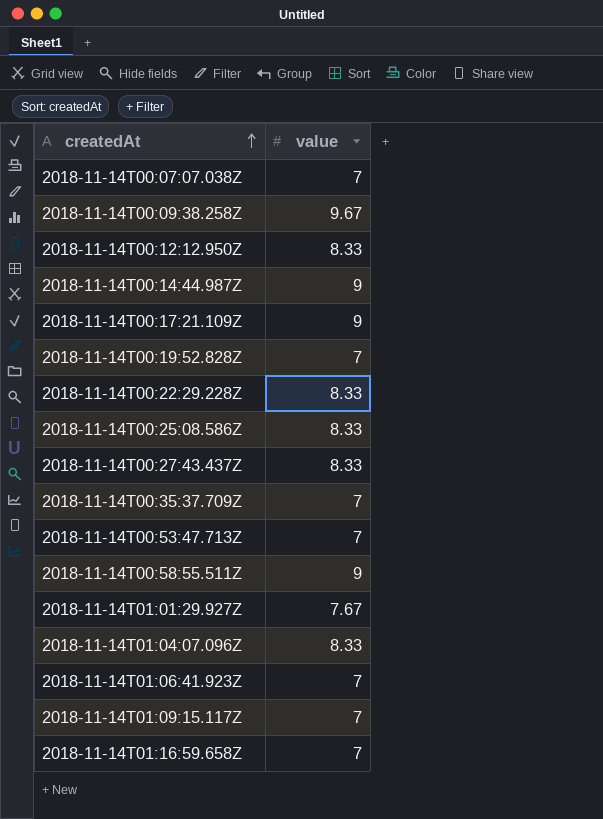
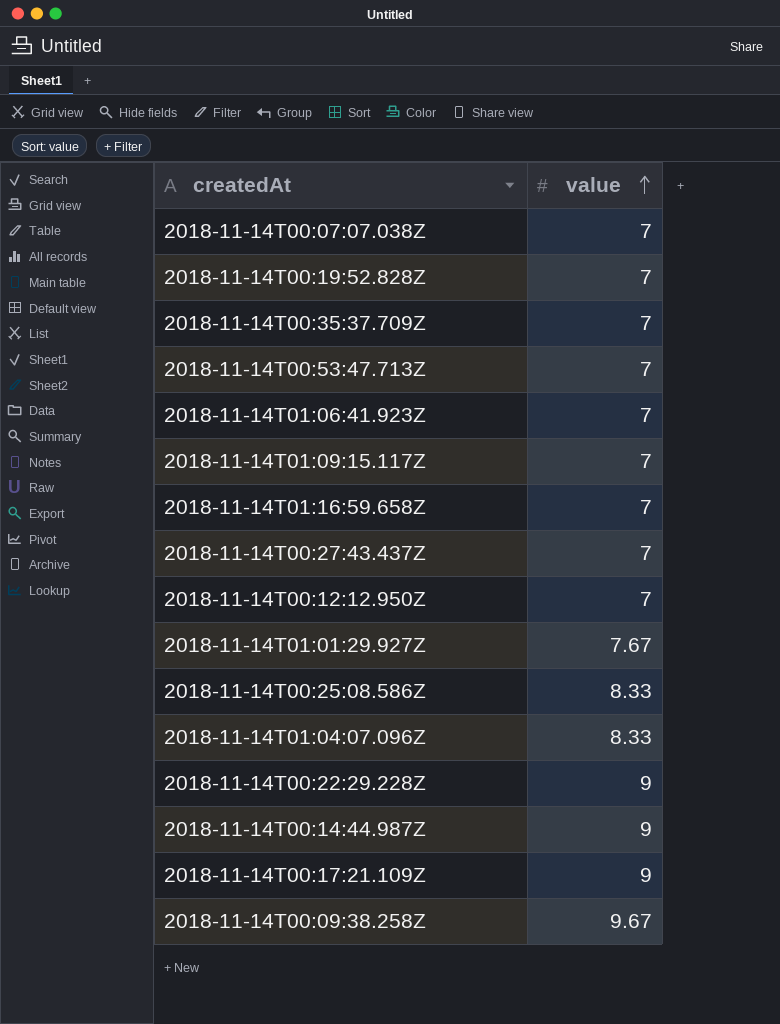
row order: createdAt ascending -> value ascending
row 2018-11-14T00:58:55.511Z: 9 -> none
2018-11-14T00:27:43.437Z | value: 8.33 -> 7
2018-11-14T00:12:12.950Z | value: 8.33 -> 7
2018-11-14T00:22:29.228Z | value: 8.33 -> 9

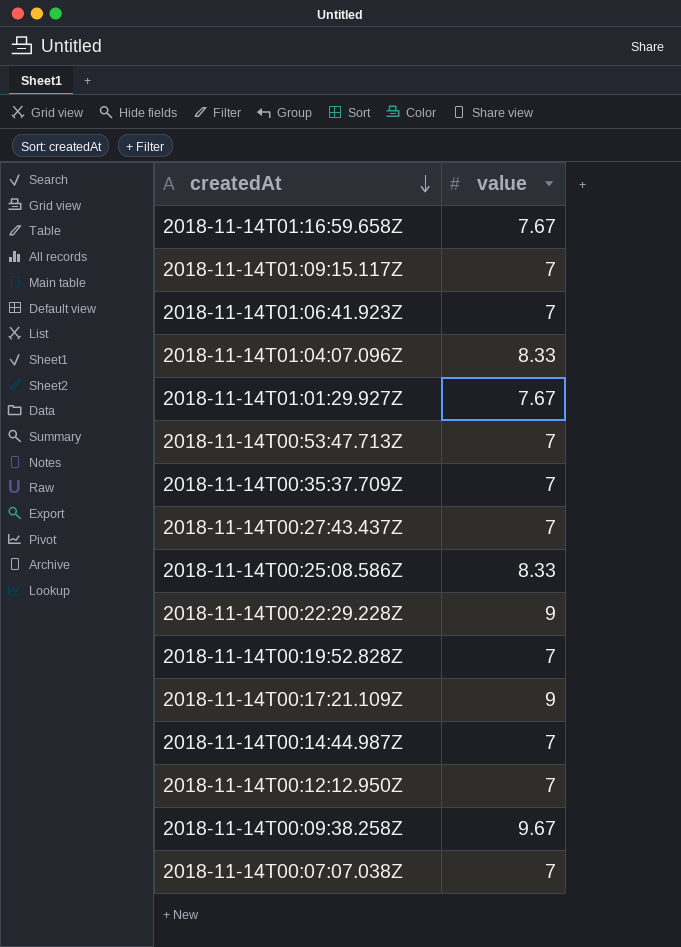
row order: value ascending -> createdAt descending
2018-11-14T01:16:59.658Z | value: 7 -> 7.67
2018-11-14T00:14:44.987Z | value: 9 -> 7

